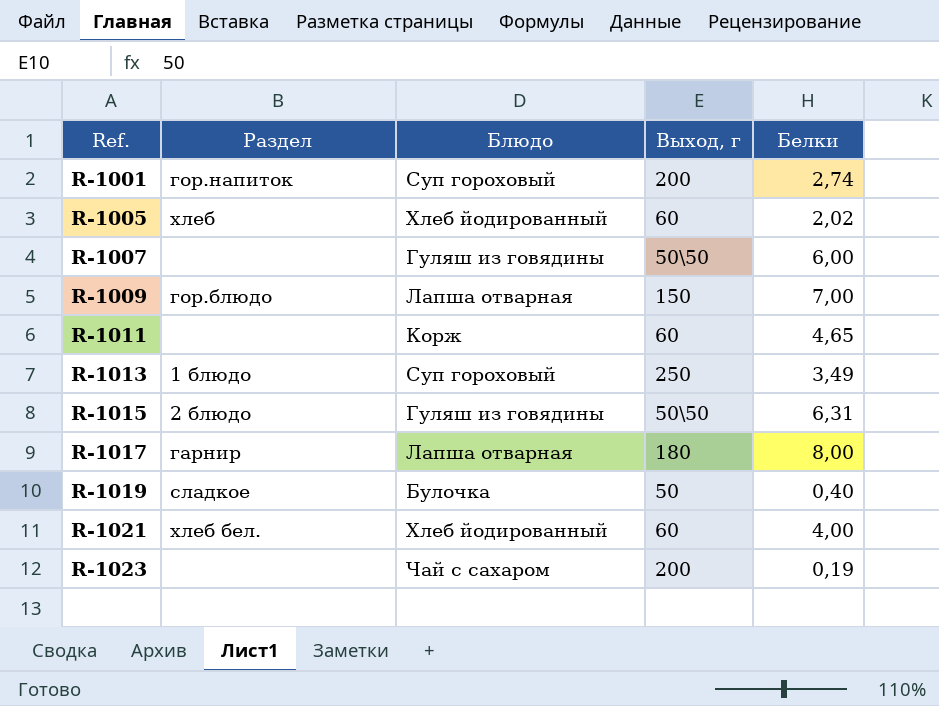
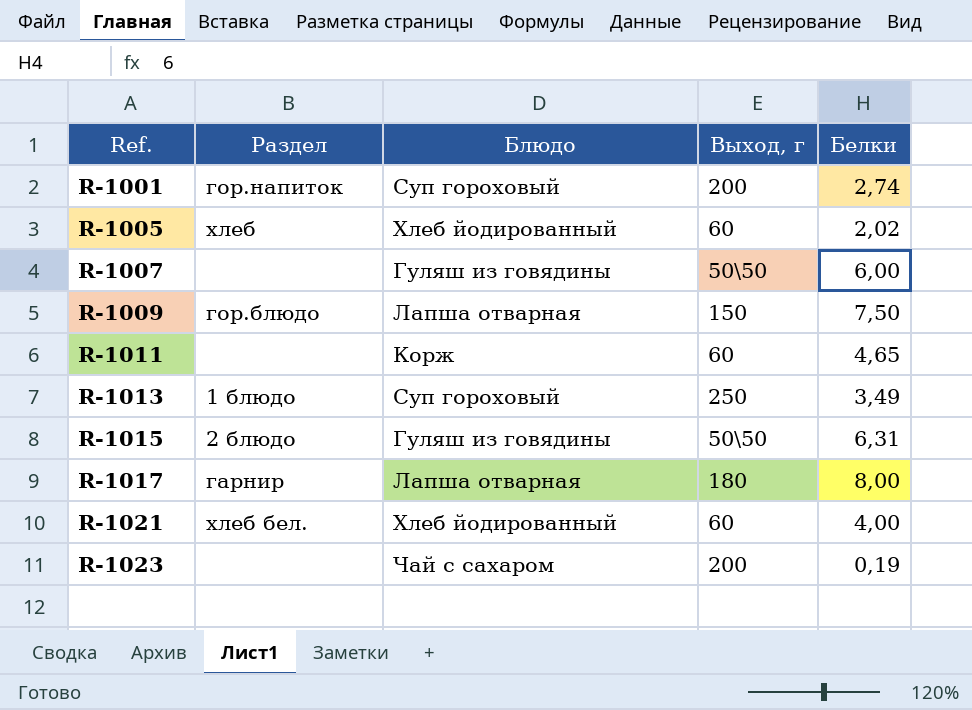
row R-1019: сладкое | Булочка | 50 | 0,40 -> none
R-1009 | Белки: 7,00 -> 7,50

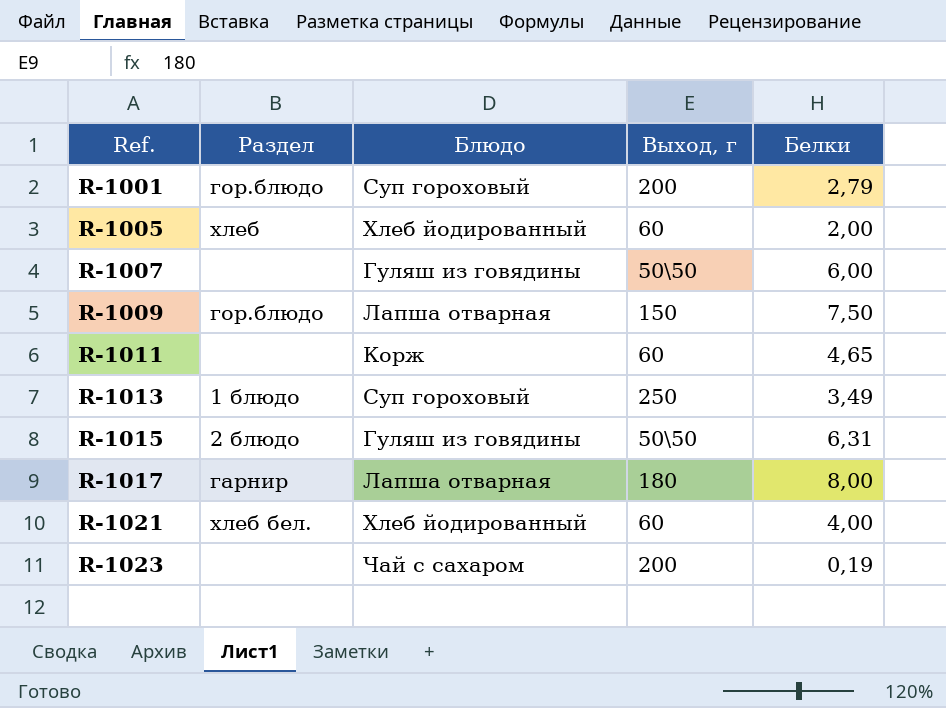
R-1001 | Раздел: гор.напиток -> гор.блюдо
R-1001 | Белки: 2,74 -> 2,79
R-1005 | Белки: 2,02 -> 2,00

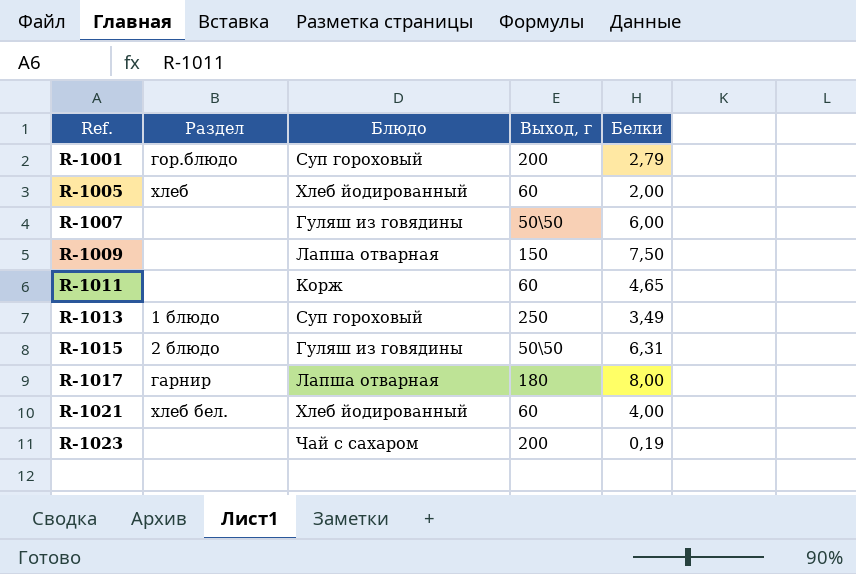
R-1009 | Раздел: гор.блюдо -> none

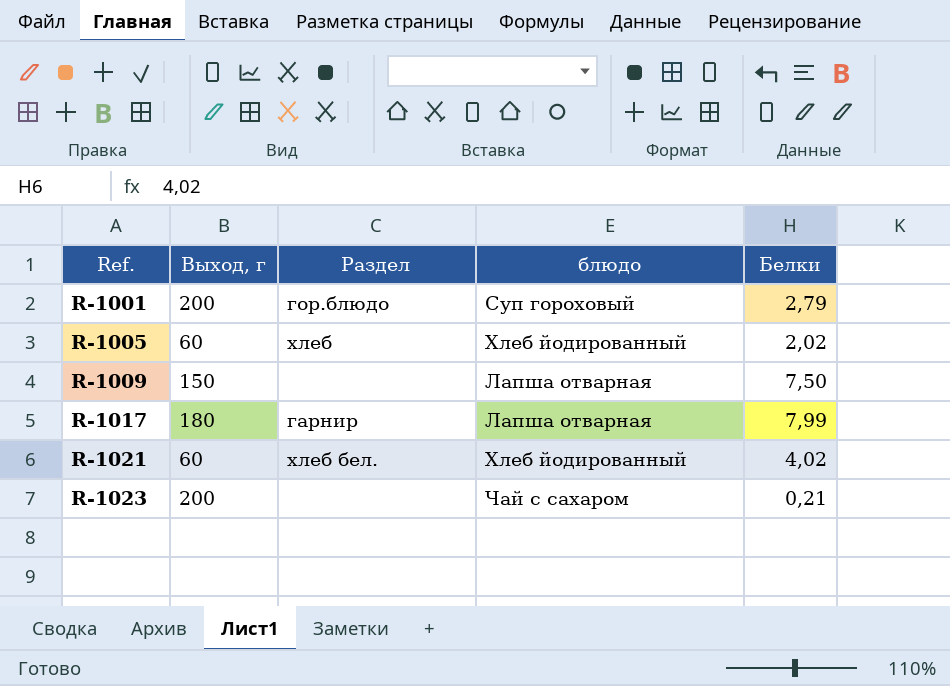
column Выход, г | position: 4 -> 2
column name: Блюдо -> блюдо
row R-1007: none | Гуляш из говядины | 50\50 | 6,00 -> none
row R-1011: none | Корж | 60 | 4,65 -> none
row R-1013: 1 блюдо | Суп гороховый | 250 | 3,49 -> none
row R-1015: 2 блюдо | Гуляш из говядины | 50\50 | 6,31 -> none
R-1005 | Белки: 2,00 -> 2,02
R-1017 | Белки: 8,00 -> 7,99
R-1021 | Белки: 4,00 -> 4,02
R-1023 | Белки: 0,19 -> 0,21

